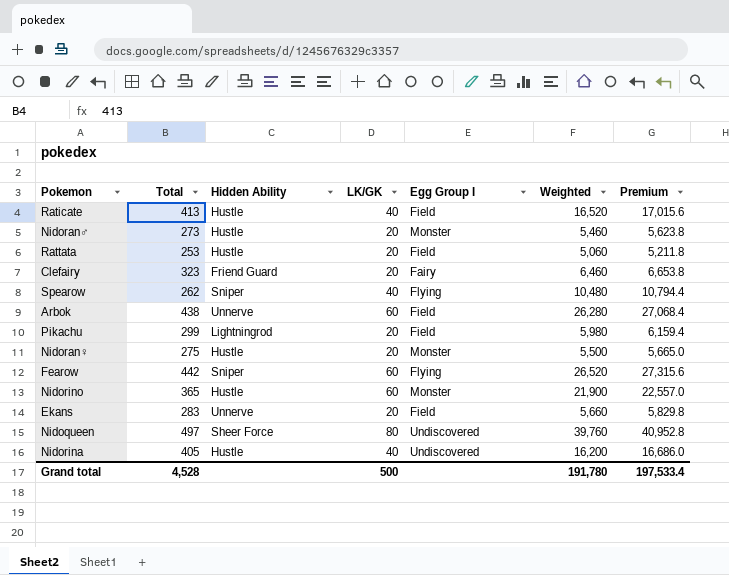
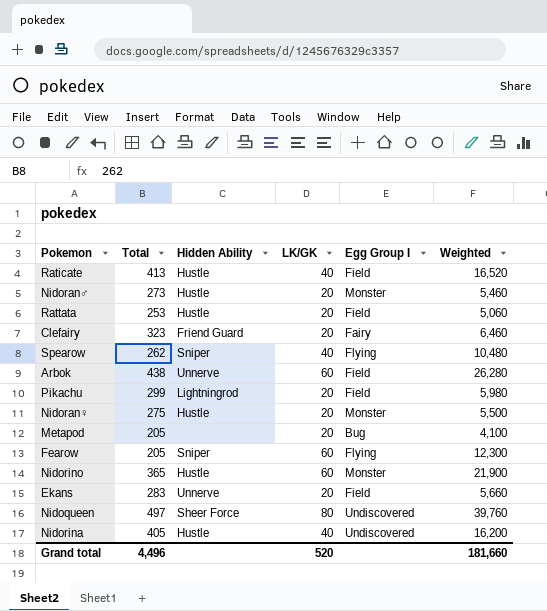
column Premium | formula: [Weighted] * 1.03 -> none
row Metapod: none -> 205 | none | 20 | Bug | 4,100
Fearow | Total: 442 -> 205
Fearow | Weighted: 26,520 -> 12,300
Grand total | Total: 4,528 -> 4,496
Grand total | LK/GK: 500 -> 520
Grand total | Weighted: 191,780 -> 181,660

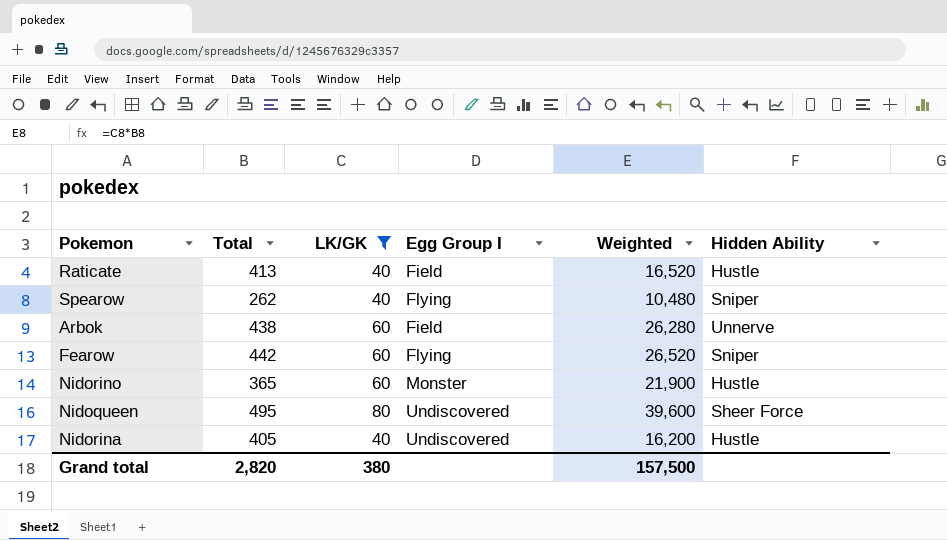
filter: none -> LK/GK != 20
column Hidden Ability | position: 3 -> 6
Fearow | Total: 205 -> 442
Fearow | Weighted: 12,300 -> 26,520
Nidoqueen | Total: 497 -> 495
Nidoqueen | Weighted: 39,760 -> 39,600
Grand total | Total: 4,496 -> 2,820
Grand total | LK/GK: 520 -> 380
Grand total | Weighted: 181,660 -> 157,500

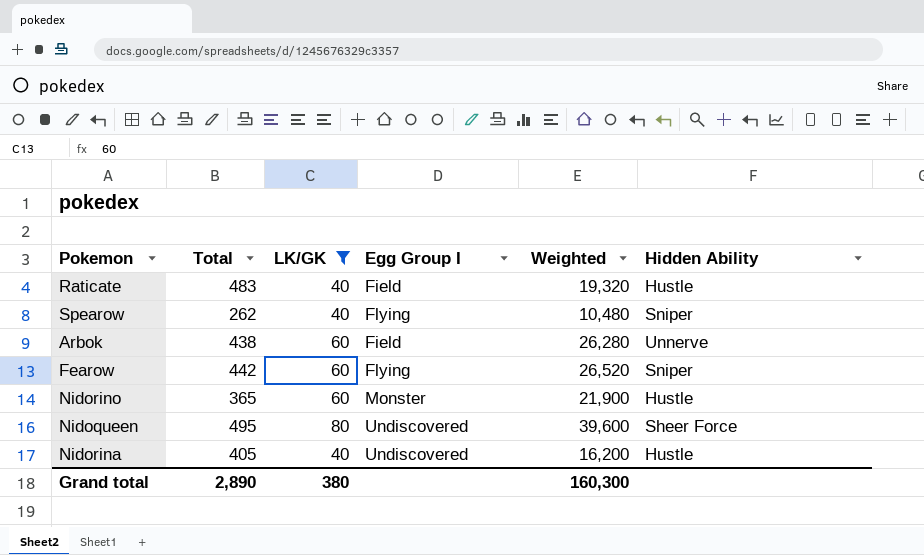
Raticate | Total: 413 -> 483
Raticate | Weighted: 16,520 -> 19,320
Grand total | Total: 2,820 -> 2,890
Grand total | Weighted: 157,500 -> 160,300

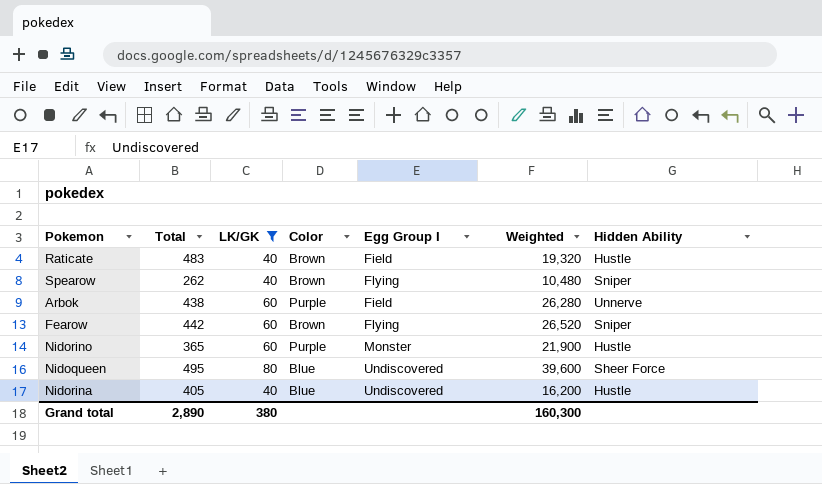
column Color | position: none -> 4

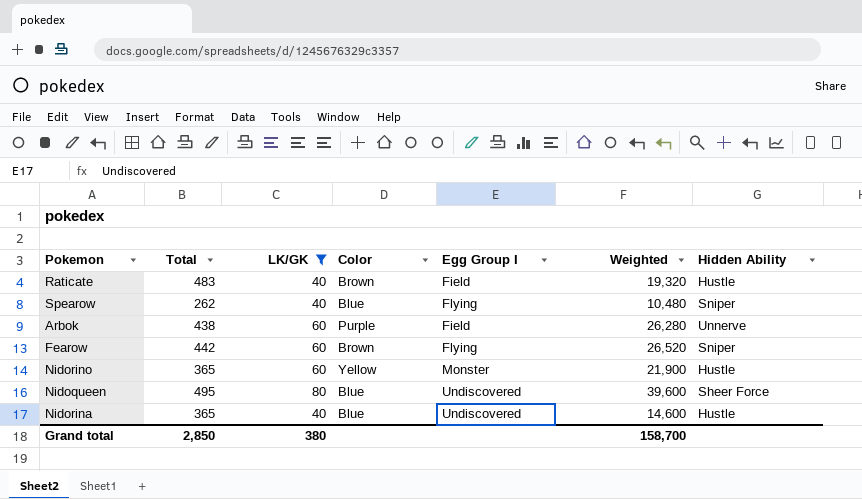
Spearow | Color: Brown -> Blue
Nidorino | Color: Purple -> Yellow
Nidorina | Total: 405 -> 365
Nidorina | Weighted: 16,200 -> 14,600
Grand total | Total: 2,890 -> 2,850
Grand total | Weighted: 160,300 -> 158,700

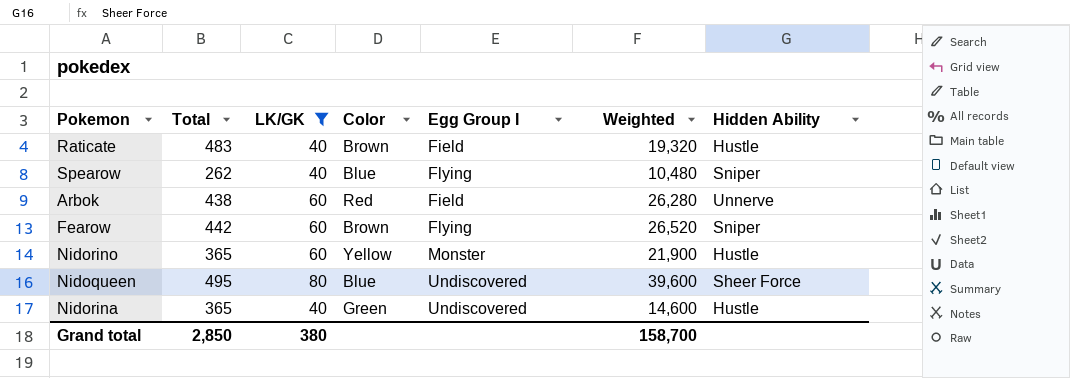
Arbok | Color: Purple -> Red
Nidorina | Color: Blue -> Green

